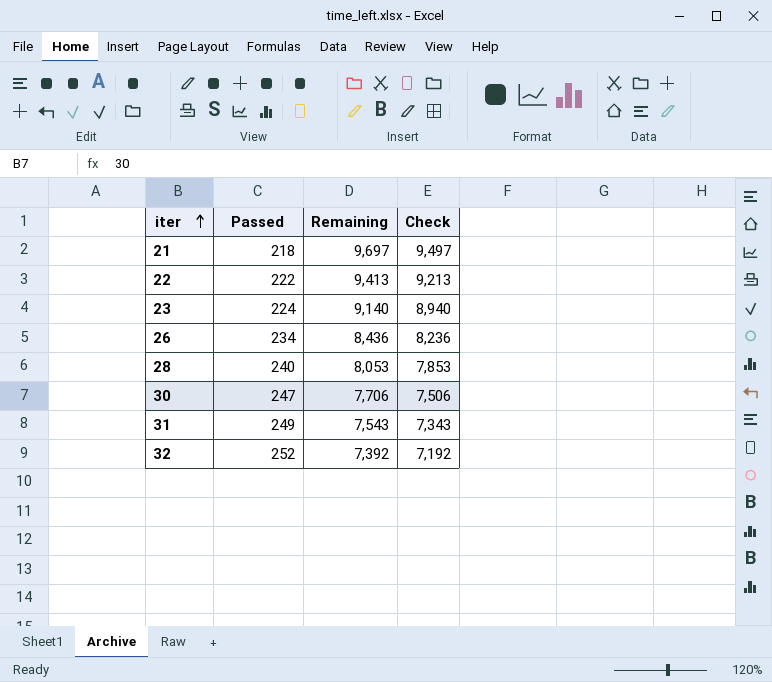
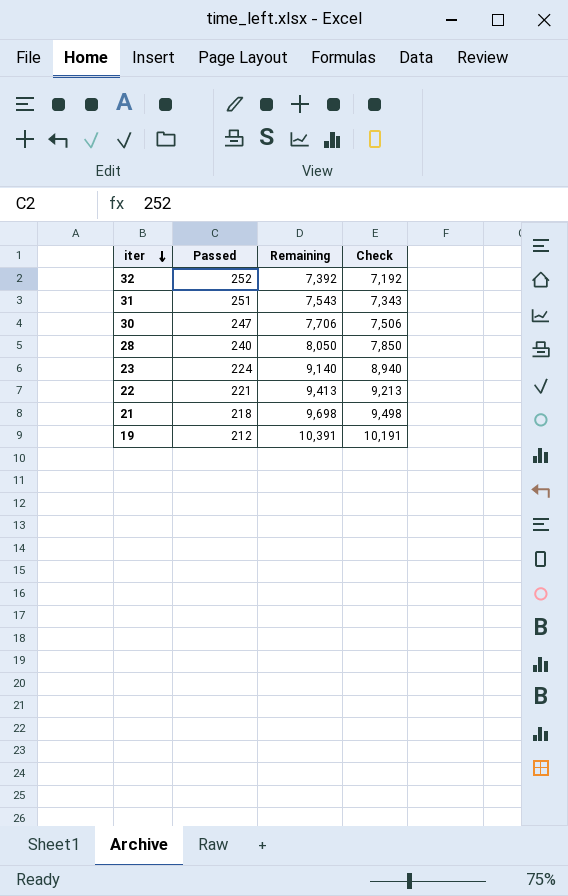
row order: iter ascending -> iter descending
row 26: 234 | 8,436 | 8,236 -> none
31 | Passed: 249 -> 251
28 | Remaining: 8,053 -> 8,050
28 | Check: 7,853 -> 7,850
22 | Passed: 222 -> 221
21 | Remaining: 9,697 -> 9,698
21 | Check: 9,497 -> 9,498
row 19: none -> 212 | 10,391 | 10,191

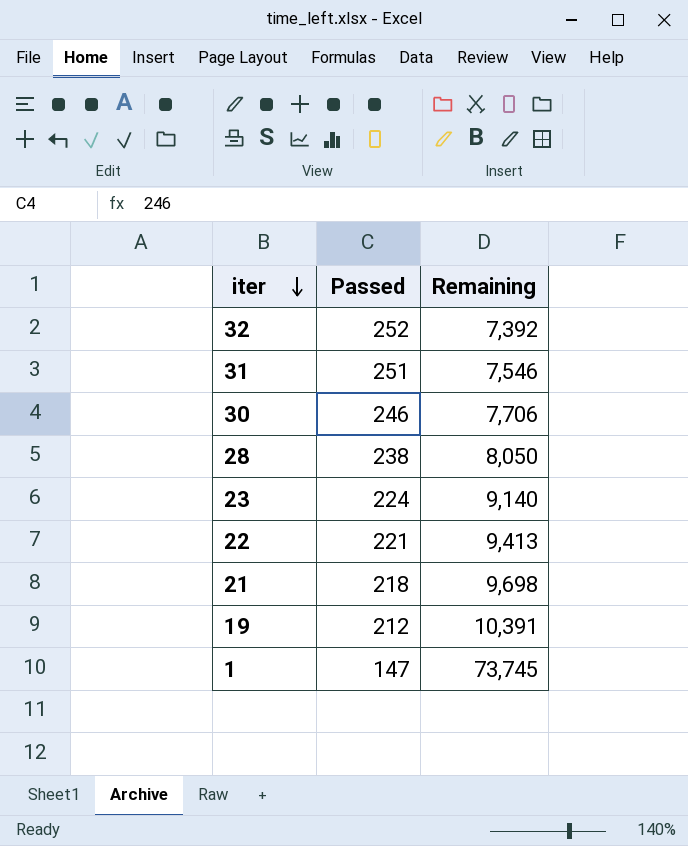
column Check | formula: [Remaining] - 200 -> none
31 | Remaining: 7,543 -> 7,546
30 | Passed: 247 -> 246
28 | Passed: 240 -> 238
row 1: none -> 147 | 73,745

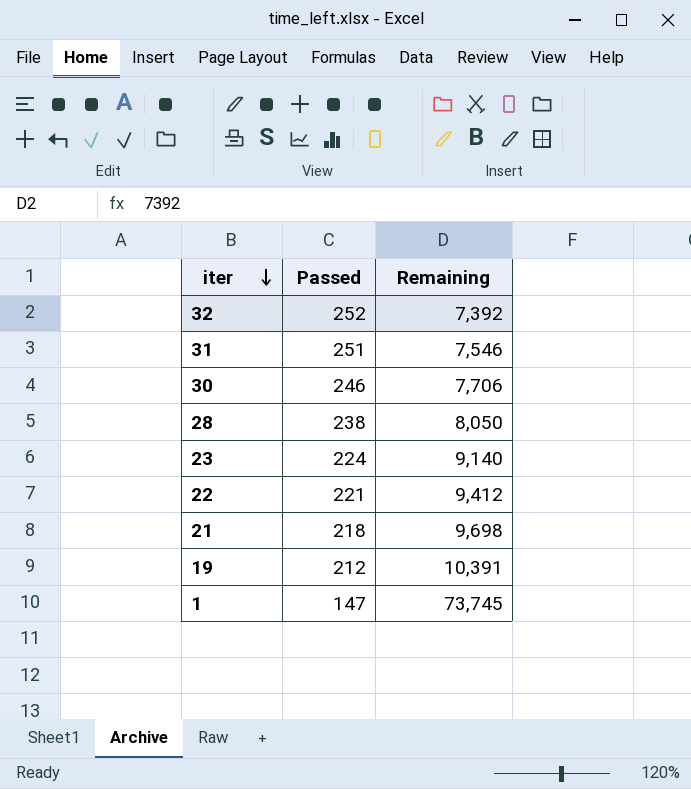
22 | Remaining: 9,413 -> 9,412

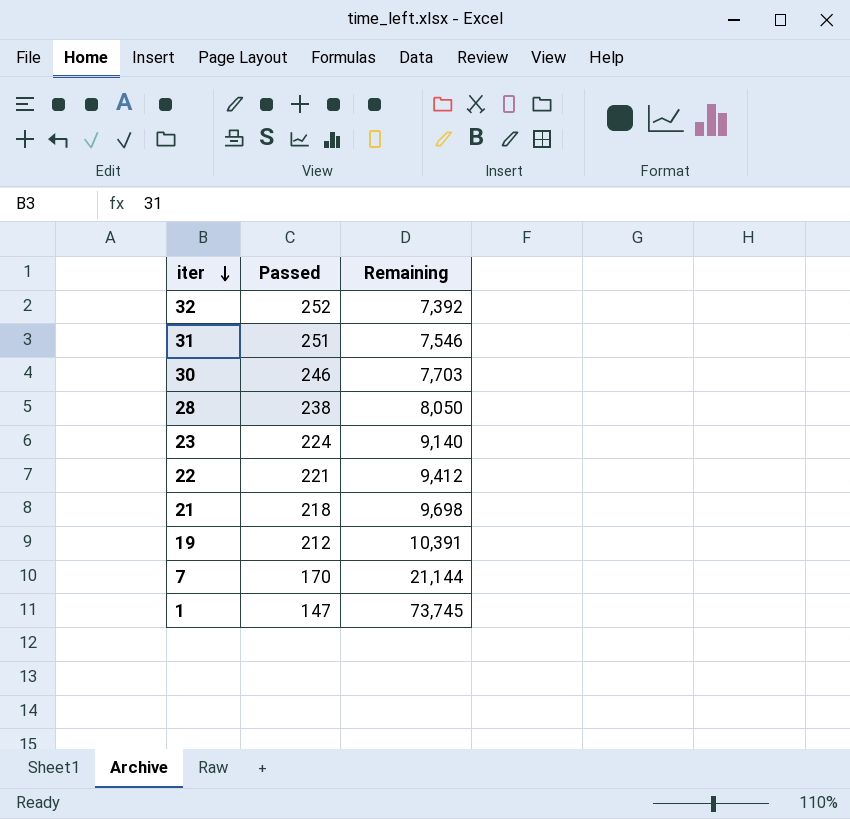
30 | Remaining: 7,706 -> 7,703
row 7: none -> 170 | 21,144

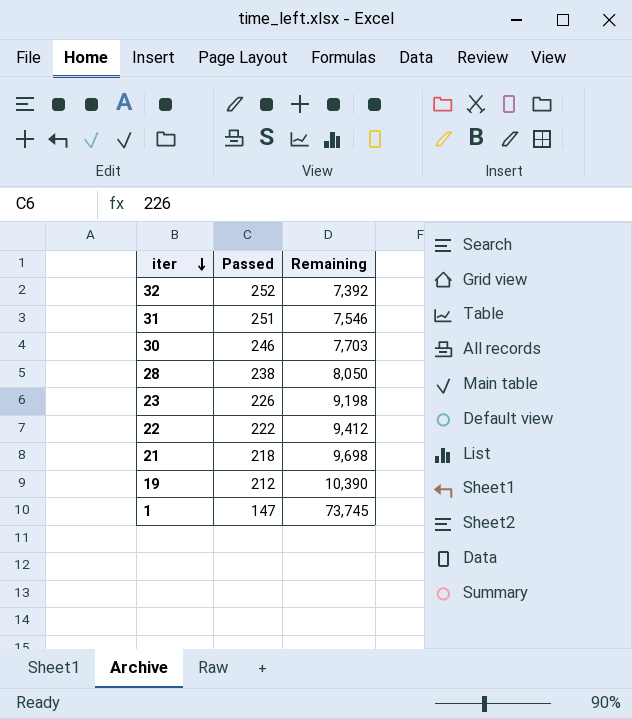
row 7: 170 | 21,144 -> none
23 | Passed: 224 -> 226
23 | Remaining: 9,140 -> 9,198
22 | Passed: 221 -> 222
19 | Remaining: 10,391 -> 10,390

